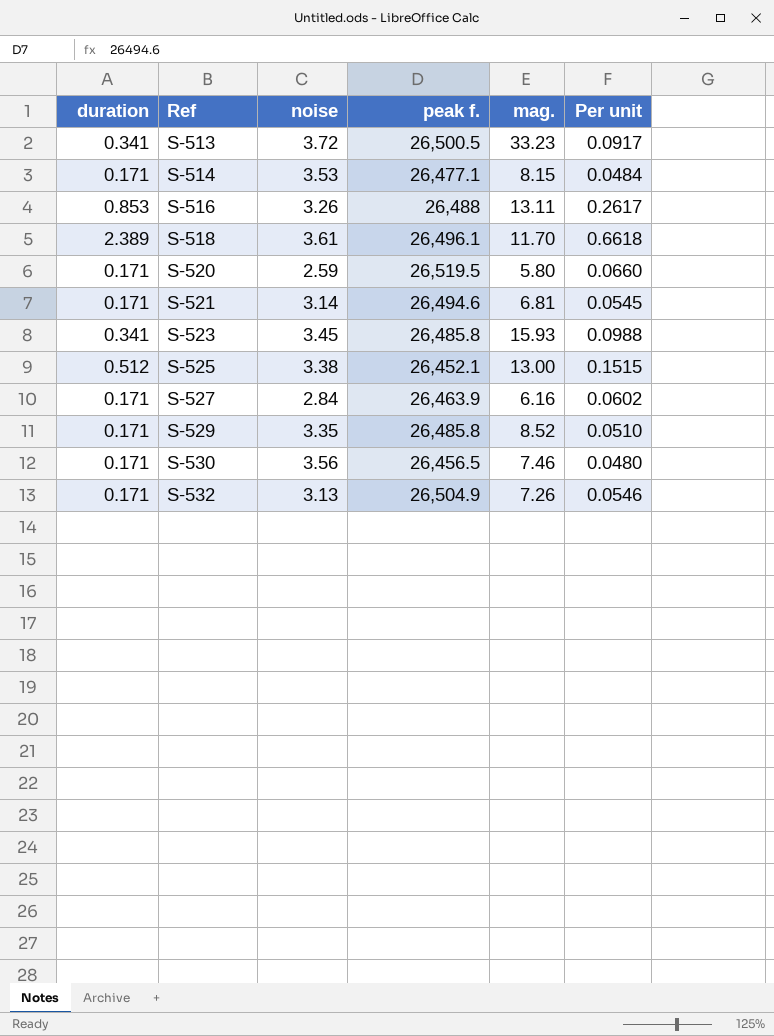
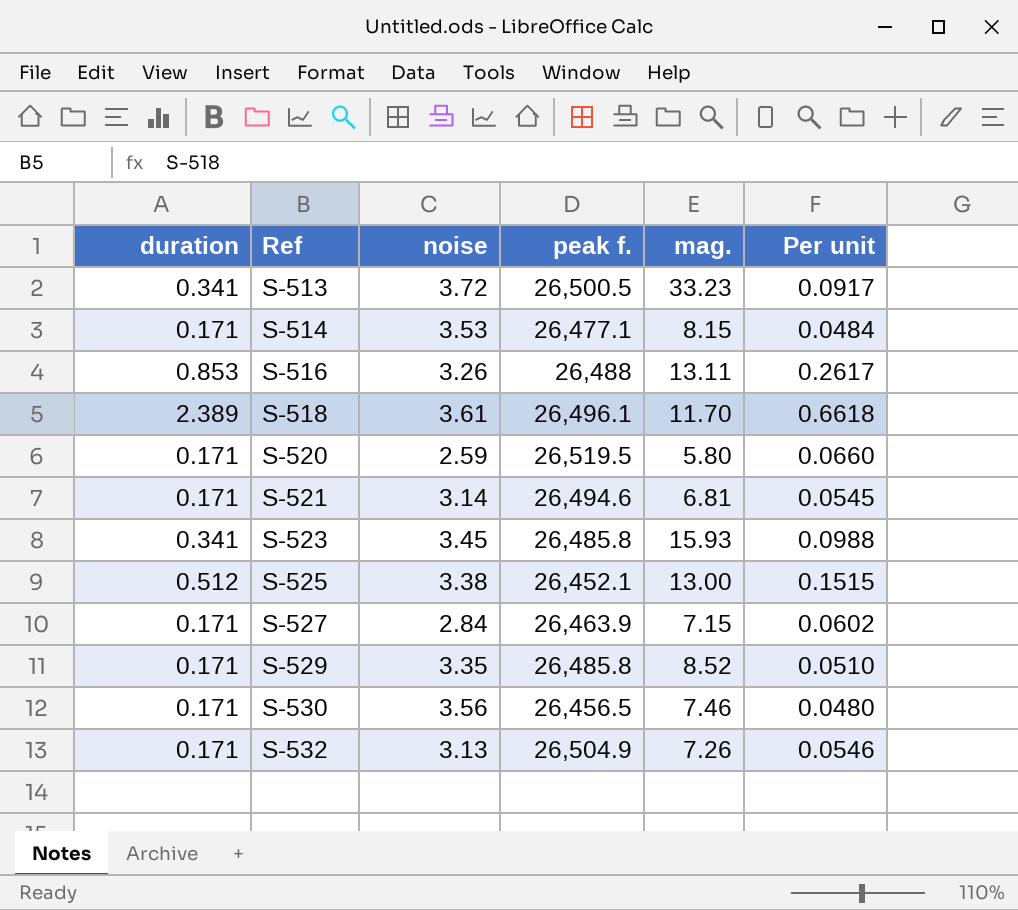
S-527 | mag.: 6.16 -> 7.15

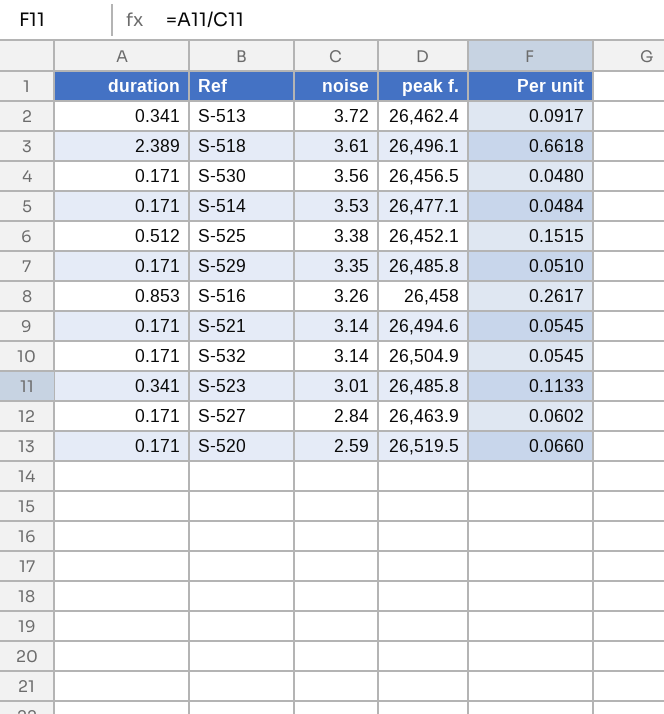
row order: Ref ascending -> noise descending
column mag. | position: 5 -> none
S-513 | peak f.: 26,500.5 -> 26,462.4
S-516 | peak f.: 26,488 -> 26,458
S-532 | noise: 3.13 -> 3.14
S-532 | Per unit: 0.0546 -> 0.0545
S-523 | noise: 3.45 -> 3.01
S-523 | Per unit: 0.0988 -> 0.1133

